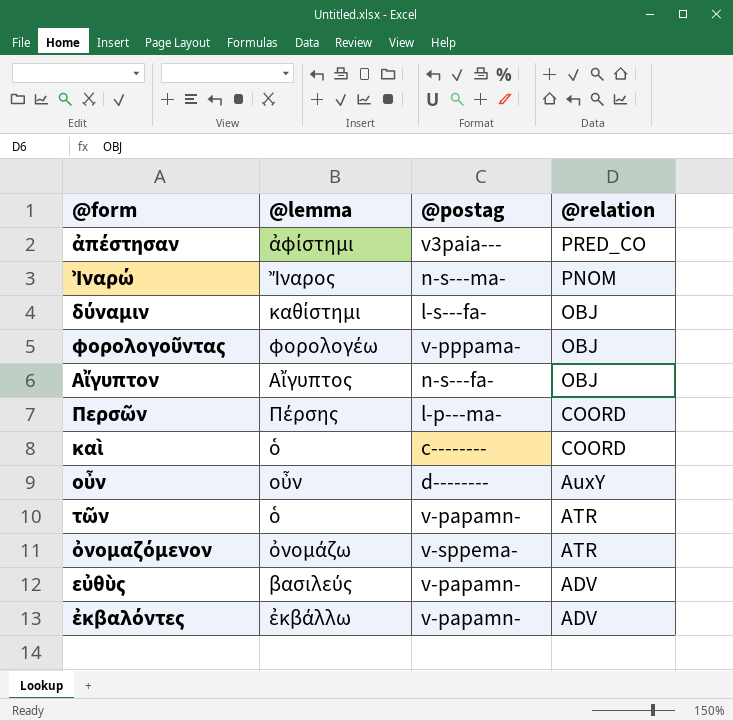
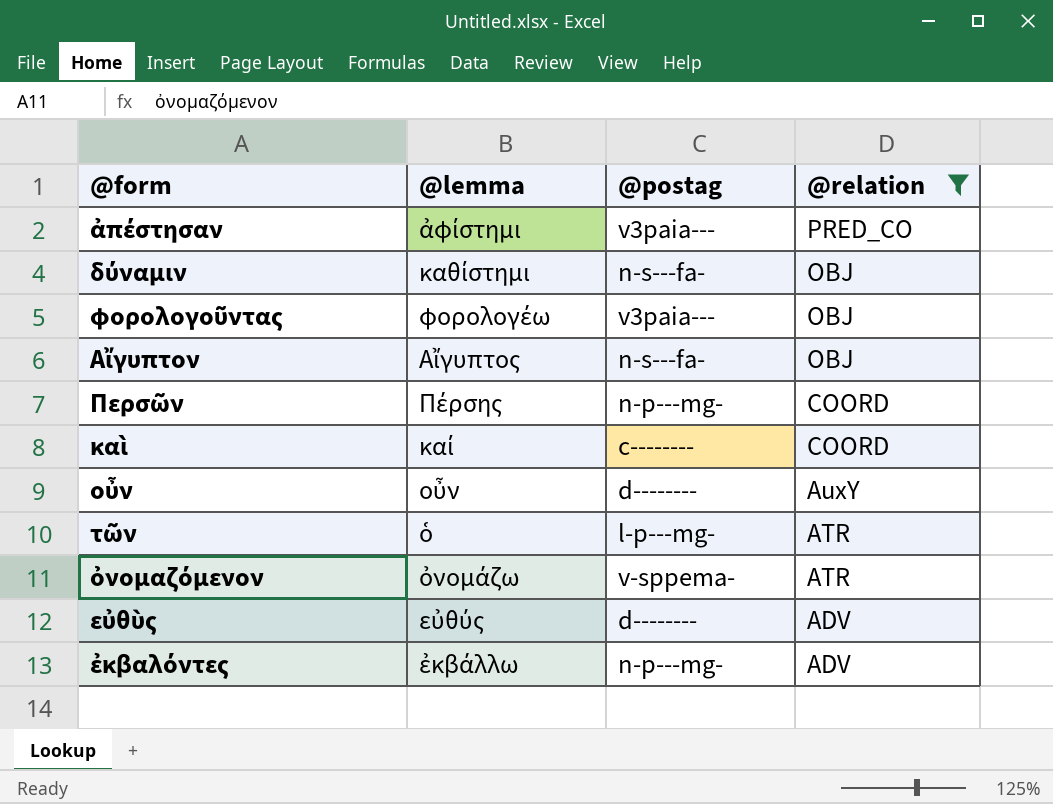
filter: none -> @relation != PNOM
δύναμιν | @postag: l-s---fa- -> n-s---fa-
φορολογοῦντας | @postag: v-pppama- -> v3paia---
Περσῶν | @postag: l-p---ma- -> n-p---mg-
καὶ | @lemma: ὁ -> καί
τῶν | @postag: v-papamn- -> l-p---mg-
εὐθὺς | @lemma: βασιλεύς -> εὐθύς
εὐθὺς | @postag: v-papamn- -> d--------
ἐκβαλόντες | @postag: v-papamn- -> n-p---mg-

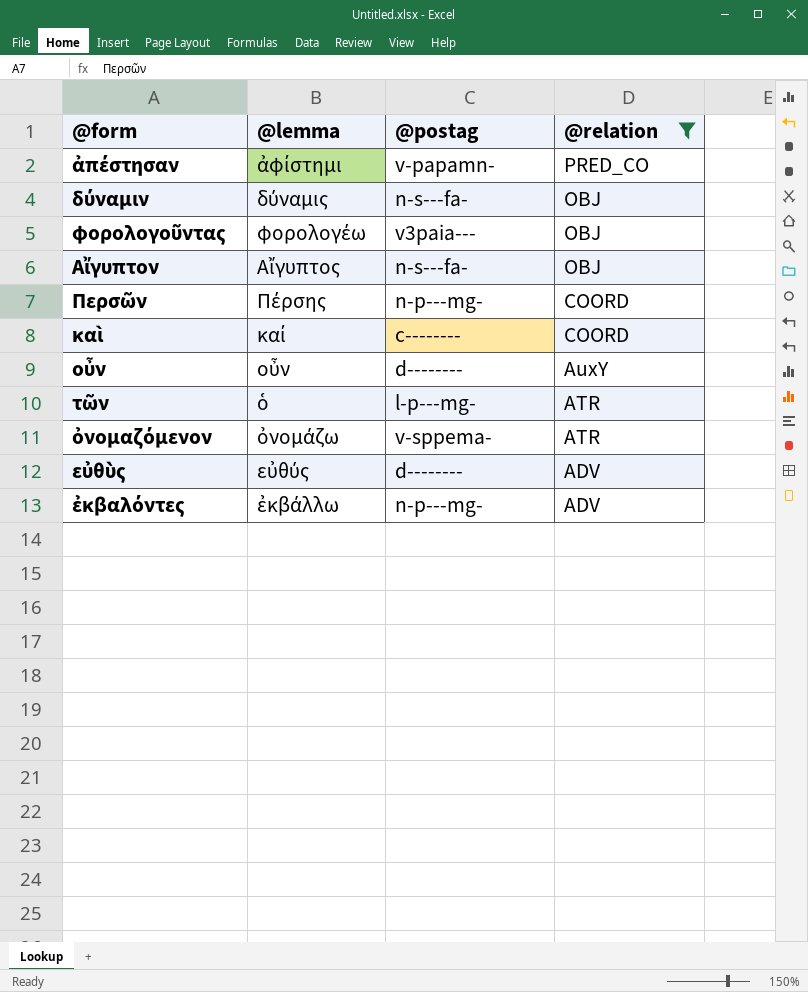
ἀπέστησαν | @postag: v3paia--- -> v-papamn-
δύναμιν | @lemma: καθίστημι -> δύναμις

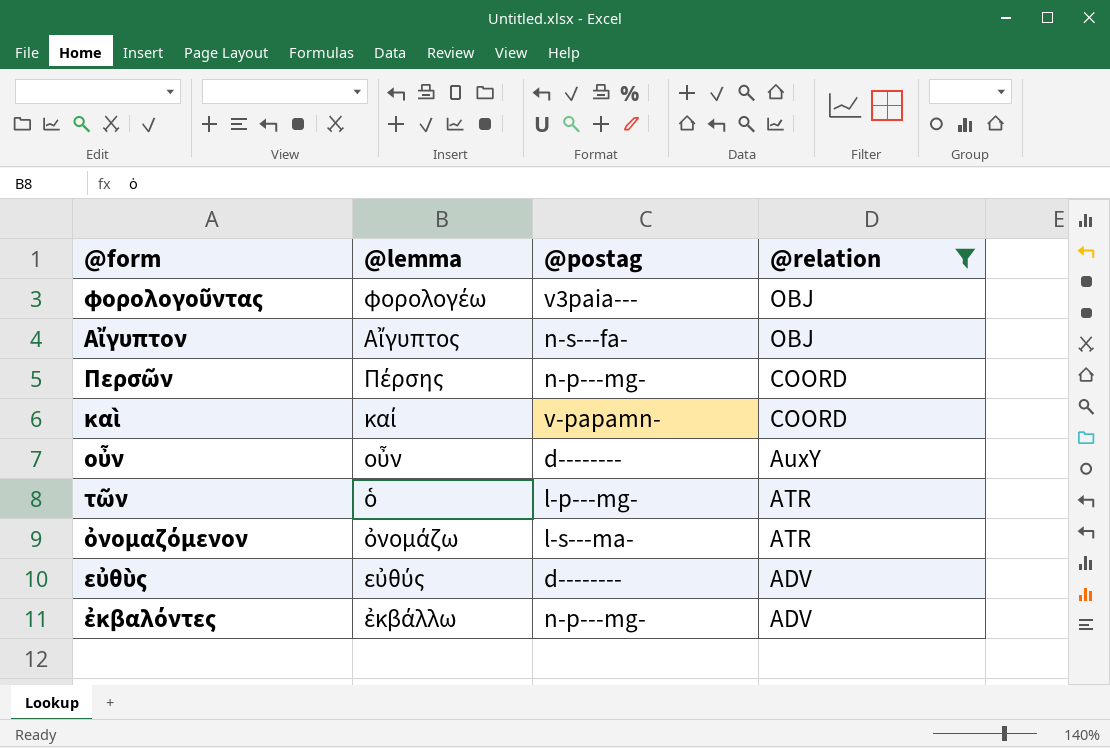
row ἀπέστησαν: ἀφίστημι | v-papamn- | PRED_CO -> none
row δύναμιν: δύναμις | n-s---fa- | OBJ -> none
καὶ | @postag: c-------- -> v-papamn-
ὀνομαζόμενον | @postag: v-sppema- -> l-s---ma-

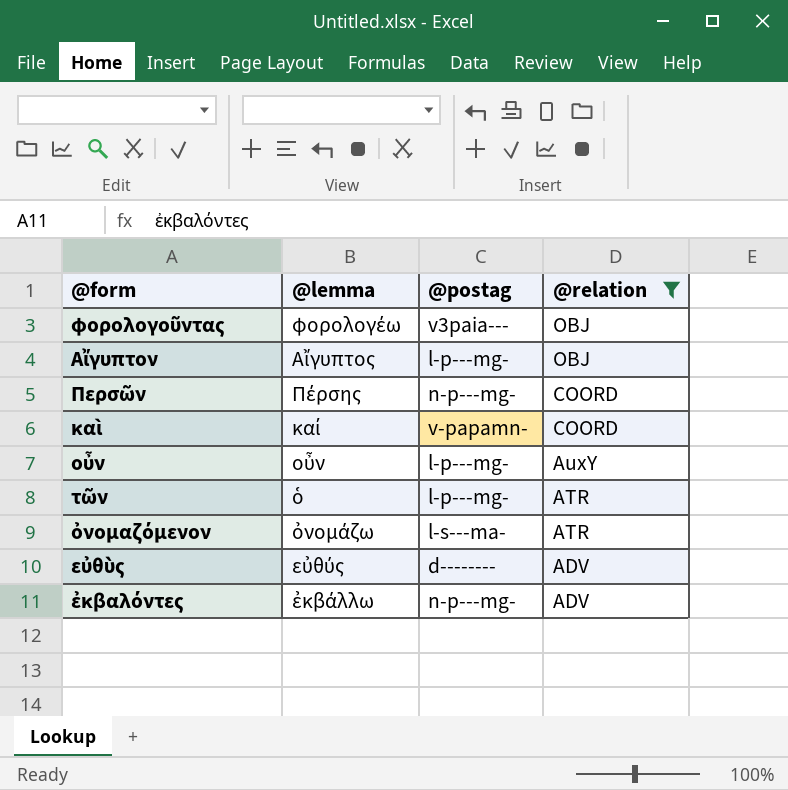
Αἴγυπτον | @postag: n-s---fa- -> l-p---mg-
οὖν | @postag: d-------- -> l-p---mg-

